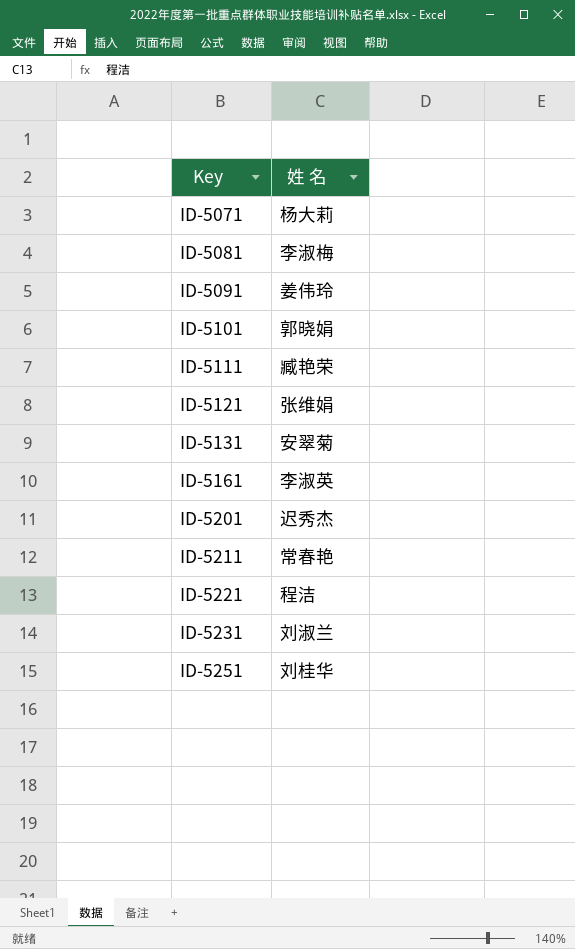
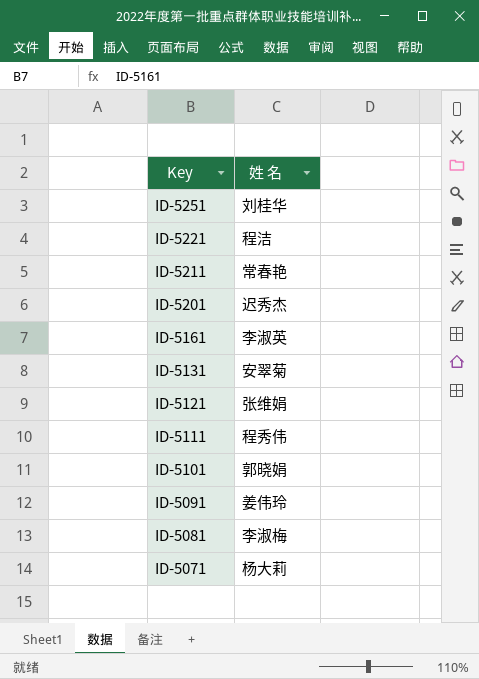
row order: Key ascending -> Key descending
row ID-5231: 刘淑兰 -> none
ID-5111 | 姓 名: 臧艳荣 -> 程秀伟

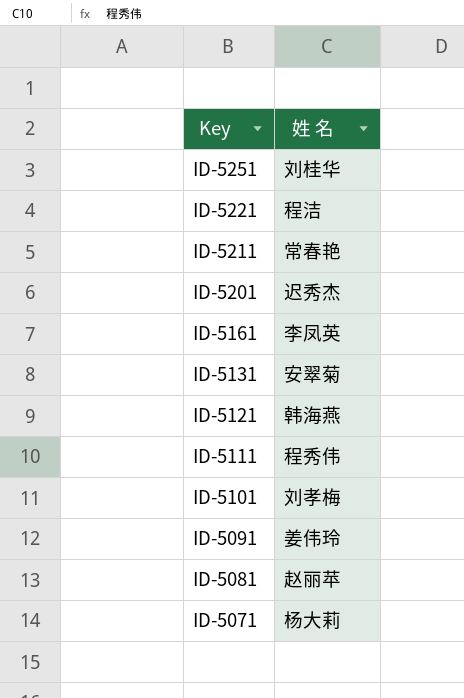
ID-5161 | 姓 名: 李淑英 -> 李凤英
ID-5121 | 姓 名: 张维娟 -> 韩海燕
ID-5101 | 姓 名: 郭晓娟 -> 刘孝梅
ID-5081 | 姓 名: 李淑梅 -> 赵丽苹

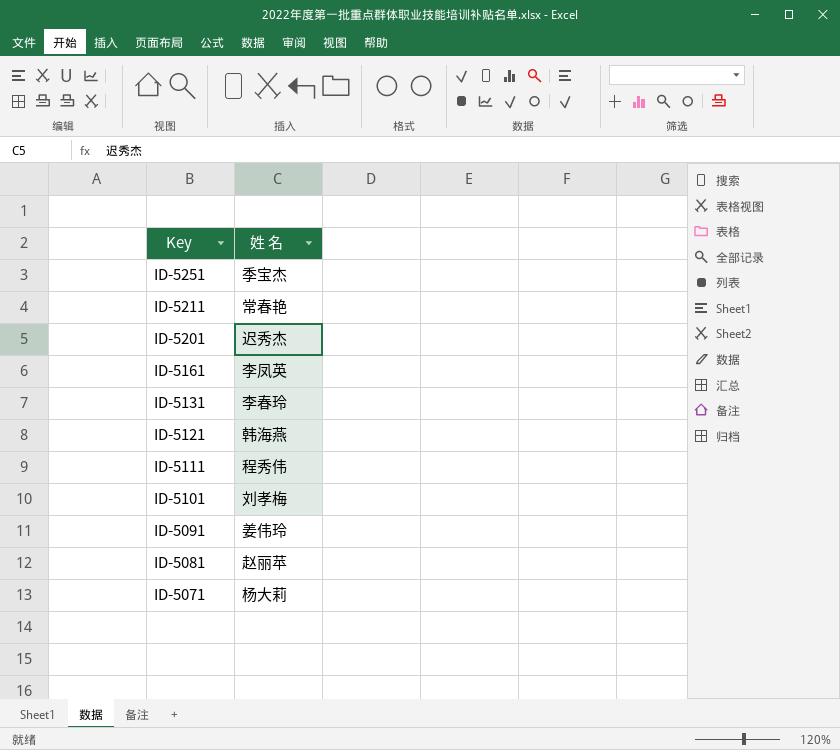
row ID-5221: 程洁 -> none
ID-5251 | 姓 名: 刘桂华 -> 季宝杰
ID-5131 | 姓 名: 安翠菊 -> 李春玲

